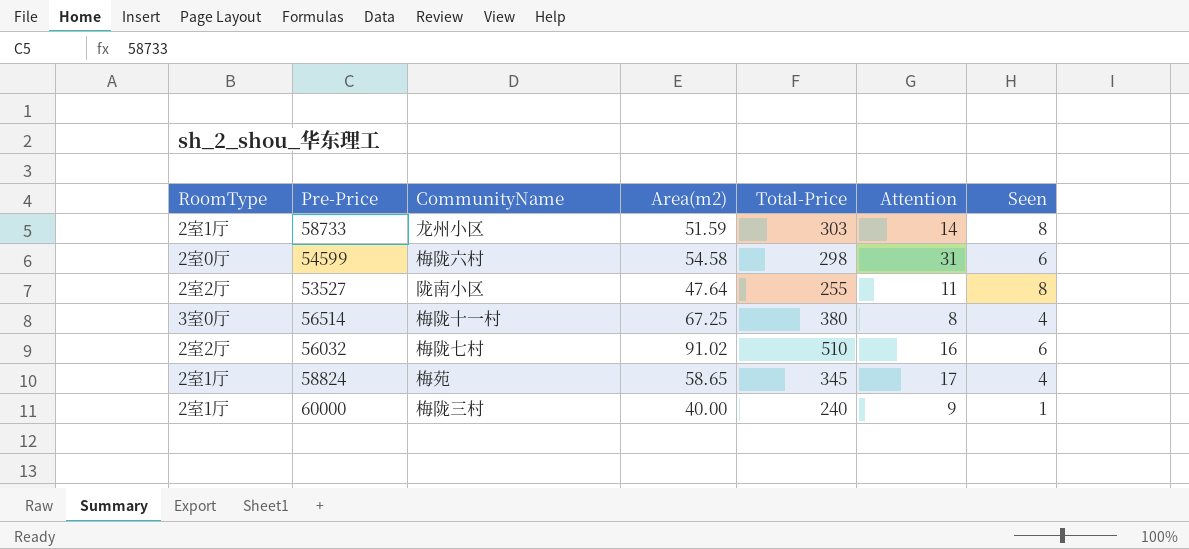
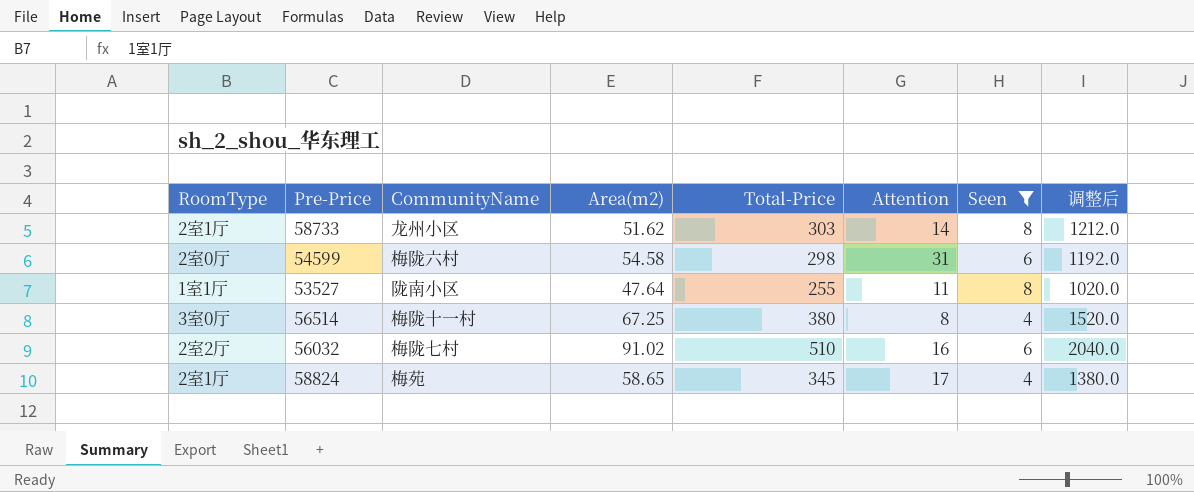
filter: none -> Seen != 1
column 调整后 | formula: none -> [Total-Price] * 4
58733 | Area(m2): 51.59 -> 51.62
53527 | RoomType: 2室2厅 -> 1室1厅

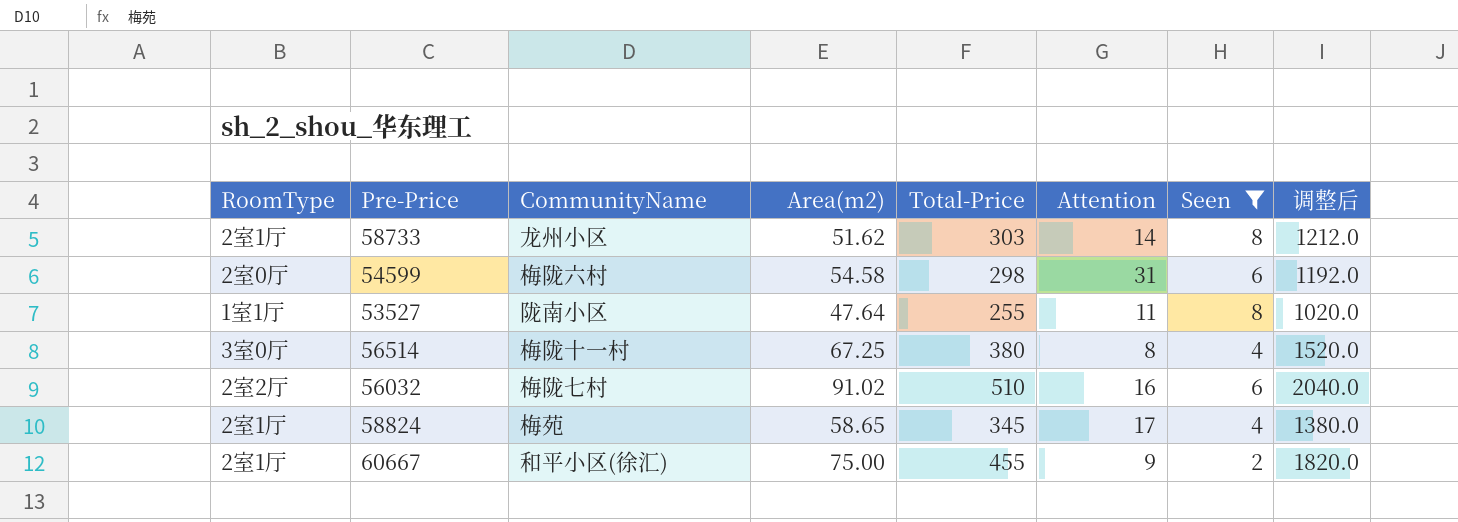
row 60667: none -> 2室1厅 | 和平小区(徐汇) | 75.00 | 455 | 9 | 2 | 1820.0

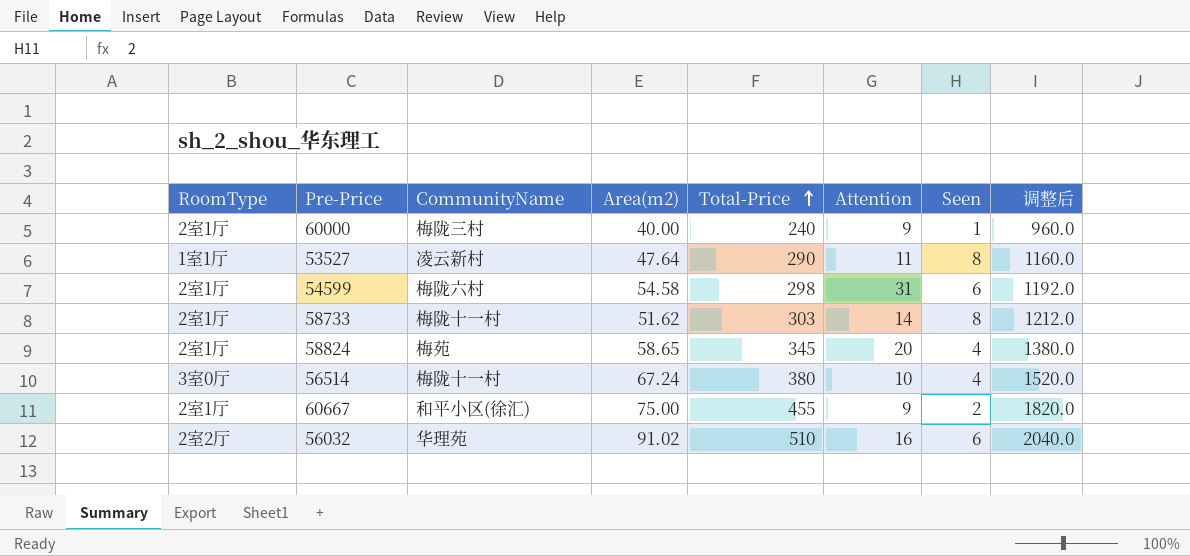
filter: Seen != 1 -> none
row order: none -> Total-Price ascending
53527 | CommunityName: 陇南小区 -> 凌云新村
53527 | Total-Price: 255 -> 290
53527 | 调整后: 1020.0 -> 1160.0
54599 | RoomType: 2室0厅 -> 2室1厅
58733 | CommunityName: 龙州小区 -> 梅陇十一村
58824 | Attention: 17 -> 20
56514 | Area(m2): 67.25 -> 67.24
56514 | Attention: 8 -> 10
56032 | CommunityName: 梅陇七村 -> 华理苑

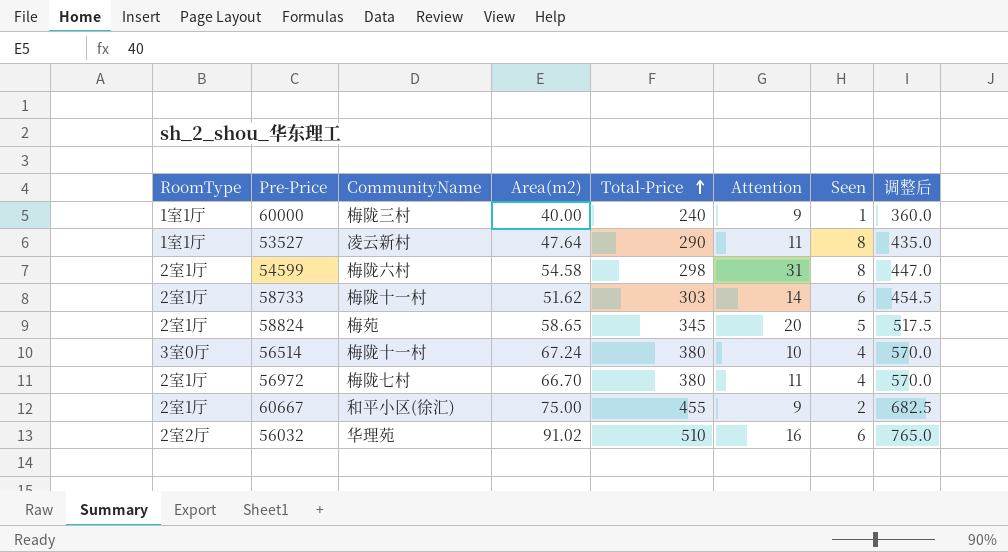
column 调整后 | formula: [Total-Price] * 4 -> [Total-Price] * 1.5
60000 | RoomType: 2室1厅 -> 1室1厅
54599 | Seen: 6 -> 8
58733 | Seen: 8 -> 6
58824 | Seen: 4 -> 5
row 56972: none -> 2室1厅 | 梅陇七村 | 66.70 | 380 | 11 | 4 | 570.0

